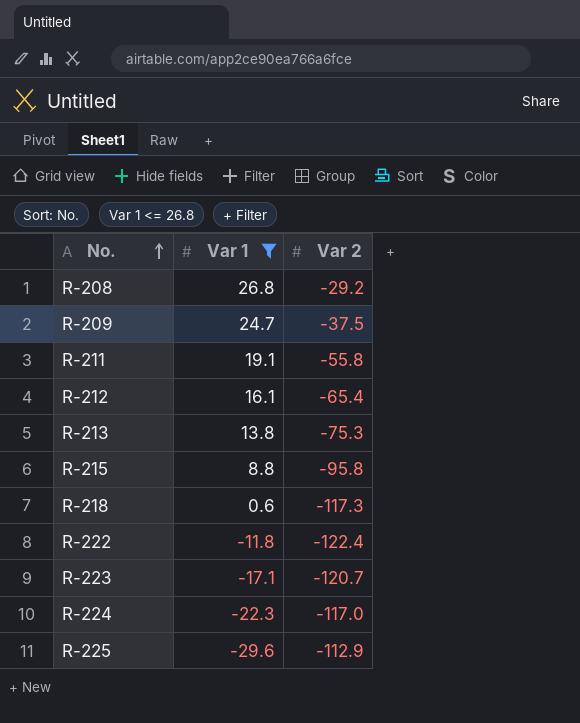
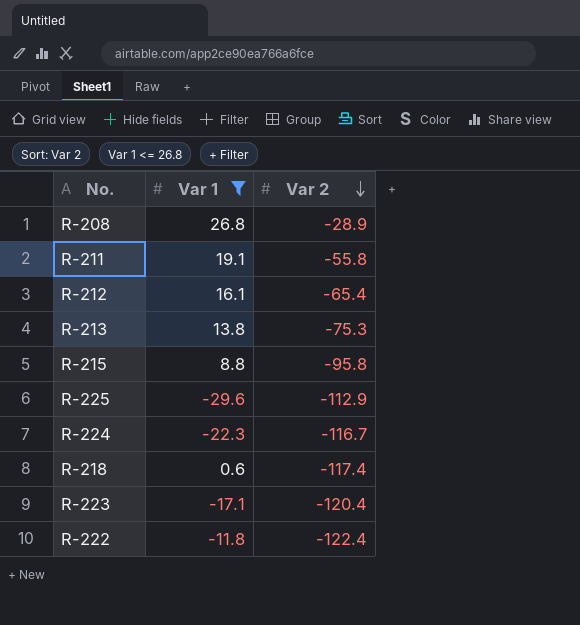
row order: No. ascending -> Var 2 descending
row R-209: 24.7 | -37.5 -> none
R-208 | Var 2: -29.2 -> -28.9
R-224 | Var 2: -117.0 -> -116.7
R-218 | Var 2: -117.3 -> -117.4
R-223 | Var 2: -120.7 -> -120.4

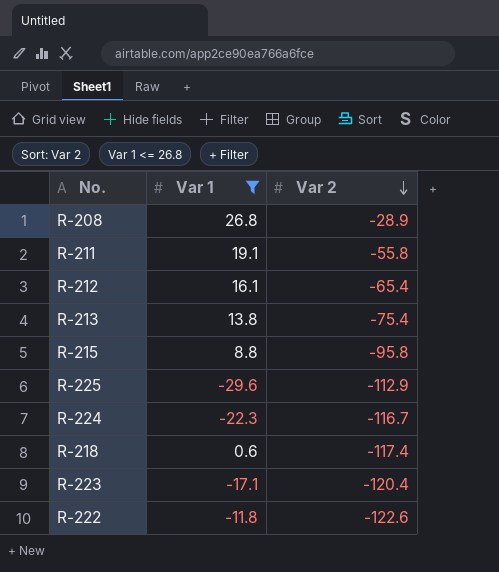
R-213 | Var 2: -75.3 -> -75.4
R-222 | Var 2: -122.4 -> -122.6

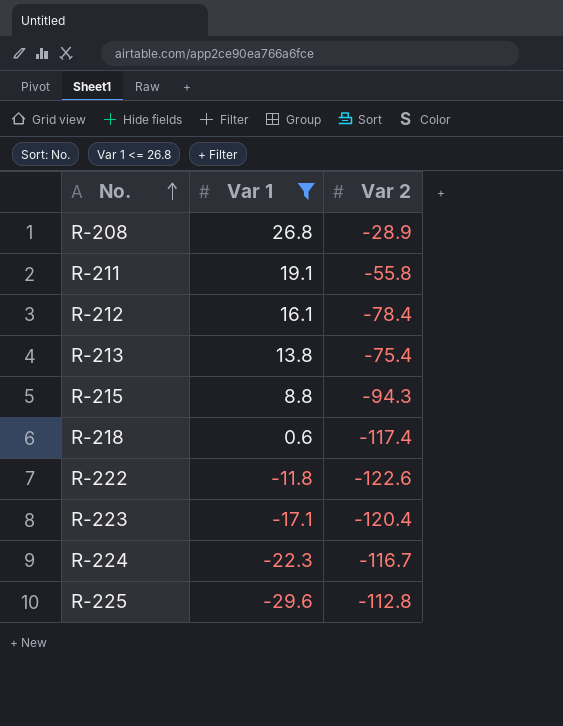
row order: Var 2 descending -> No. ascending
R-212 | Var 2: -65.4 -> -78.4
R-215 | Var 2: -95.8 -> -94.3
R-225 | Var 2: -112.9 -> -112.8

